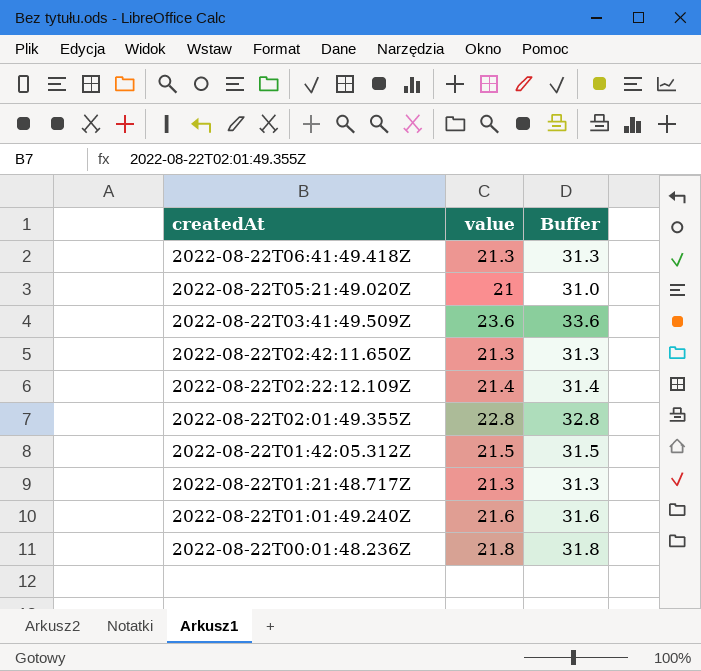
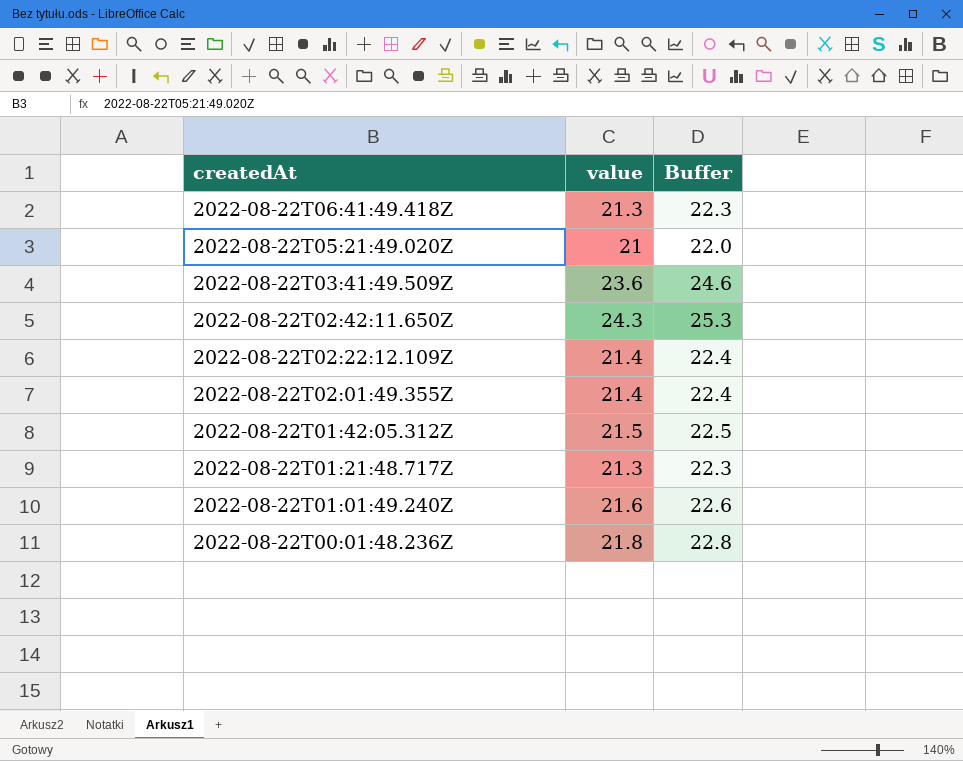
column Buffer | formula: [value] + 10 -> [value] + 1
2022-08-22T02:42:11.650Z | value: 21.3 -> 24.3
2022-08-22T02:01:49.355Z | value: 22.8 -> 21.4

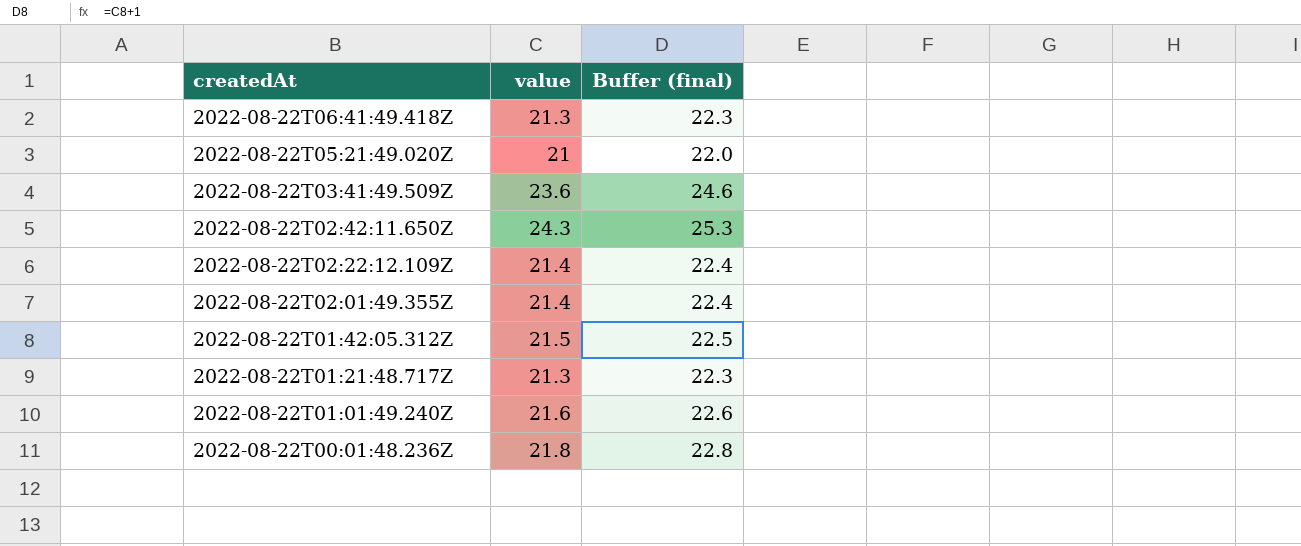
column name: Buffer -> Buffer (final)

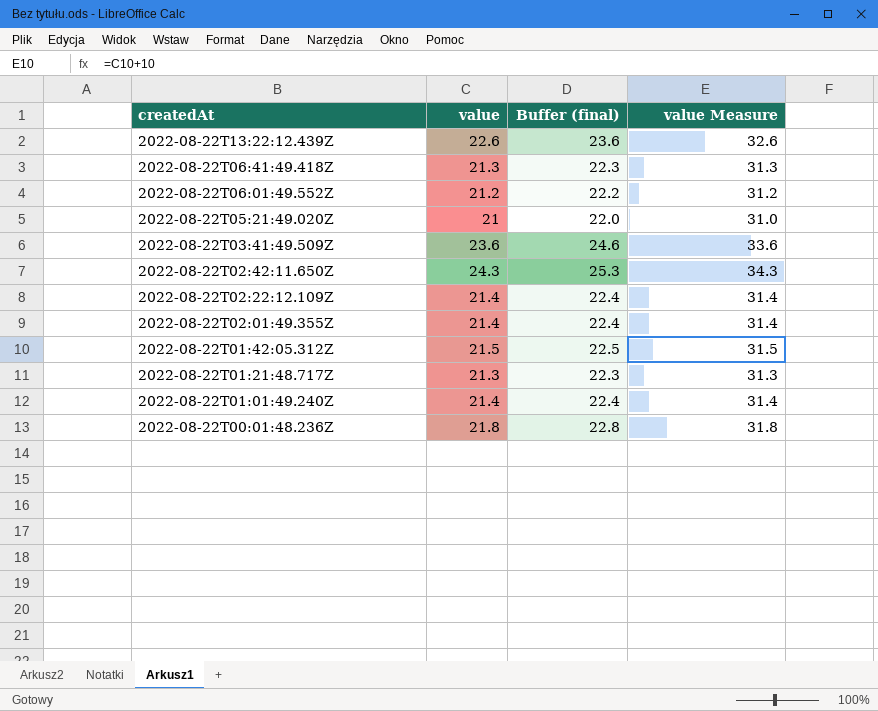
column value Measure | formula: none -> [value] + 10
row 2022-08-22T13:22:12.439Z: none -> 22.6 | 23.6 | 32.6
row 2022-08-22T06:01:49.552Z: none -> 21.2 | 22.2 | 31.2
2022-08-22T01:01:49.240Z | value: 21.6 -> 21.4
2022-08-22T01:01:49.240Z | Buffer (final): 22.6 -> 22.4

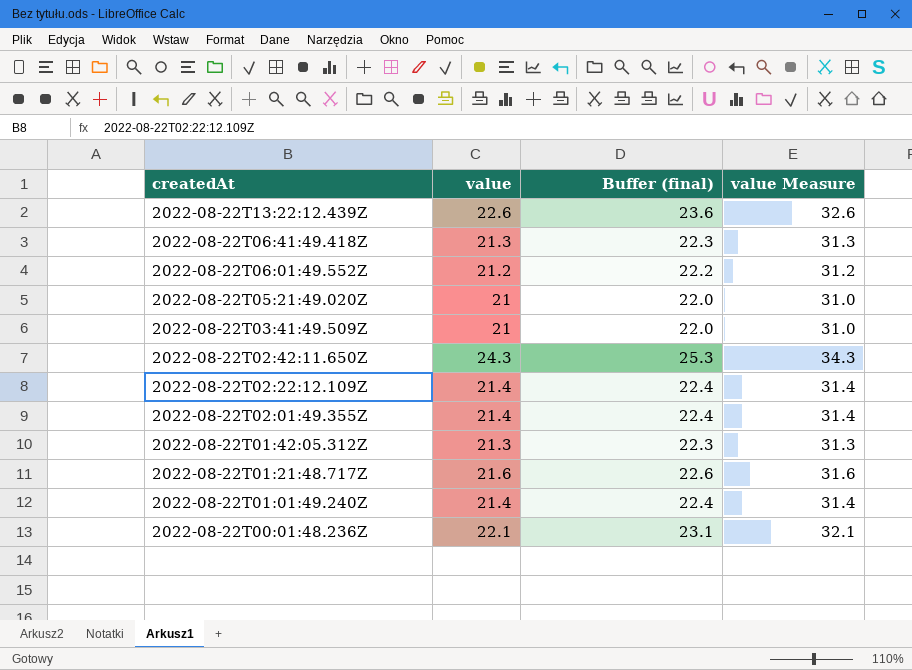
2022-08-22T03:41:49.509Z | value: 23.6 -> 21
2022-08-22T03:41:49.509Z | Buffer (final): 24.6 -> 22.0
2022-08-22T03:41:49.509Z | value Measure: 33.6 -> 31.0
2022-08-22T01:42:05.312Z | value: 21.5 -> 21.3
2022-08-22T01:42:05.312Z | Buffer (final): 22.5 -> 22.3
2022-08-22T01:42:05.312Z | value Measure: 31.5 -> 31.3
2022-08-22T01:21:48.717Z | value: 21.3 -> 21.6
2022-08-22T01:21:48.717Z | Buffer (final): 22.3 -> 22.6
2022-08-22T01:21:48.717Z | value Measure: 31.3 -> 31.6
2022-08-22T00:01:48.236Z | value: 21.8 -> 22.1
2022-08-22T00:01:48.236Z | Buffer (final): 22.8 -> 23.1
2022-08-22T00:01:48.236Z | value Measure: 31.8 -> 32.1

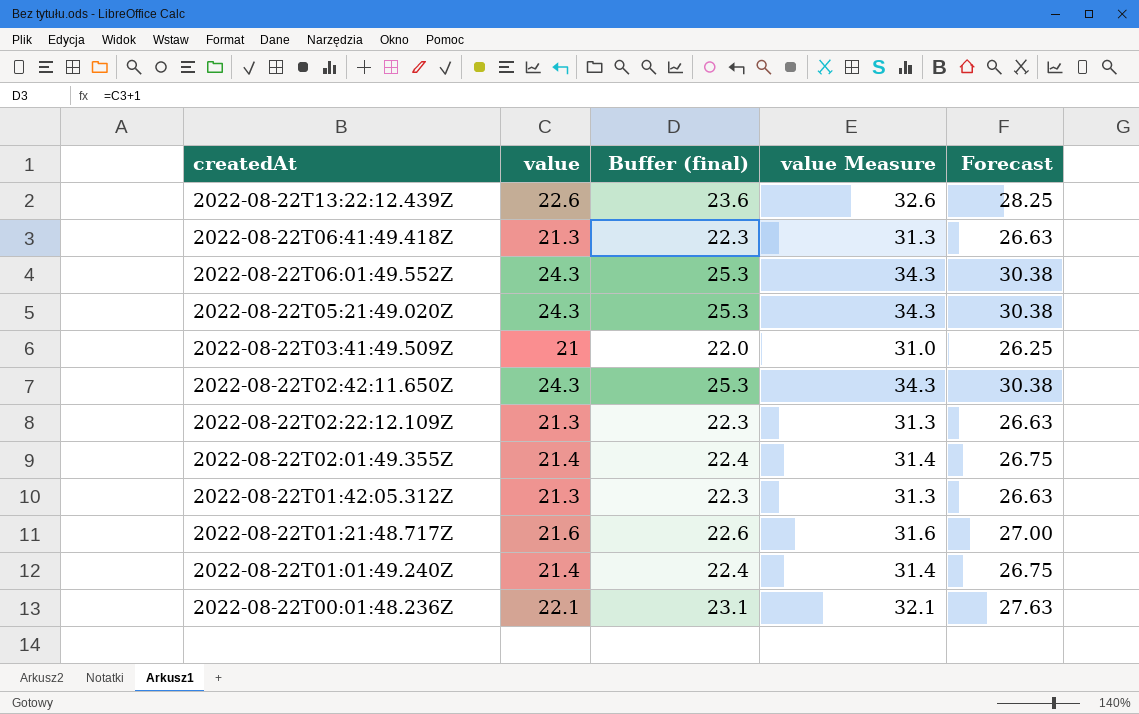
column Forecast | formula: none -> [value] * 1.25
2022-08-22T06:01:49.552Z | value: 21.2 -> 24.3
2022-08-22T06:01:49.552Z | Buffer (final): 22.2 -> 25.3
2022-08-22T06:01:49.552Z | value Measure: 31.2 -> 34.3
2022-08-22T05:21:49.020Z | value: 21 -> 24.3
2022-08-22T05:21:49.020Z | Buffer (final): 22.0 -> 25.3
2022-08-22T05:21:49.020Z | value Measure: 31.0 -> 34.3
2022-08-22T02:22:12.109Z | value: 21.4 -> 21.3
2022-08-22T02:22:12.109Z | Buffer (final): 22.4 -> 22.3
2022-08-22T02:22:12.109Z | value Measure: 31.4 -> 31.3

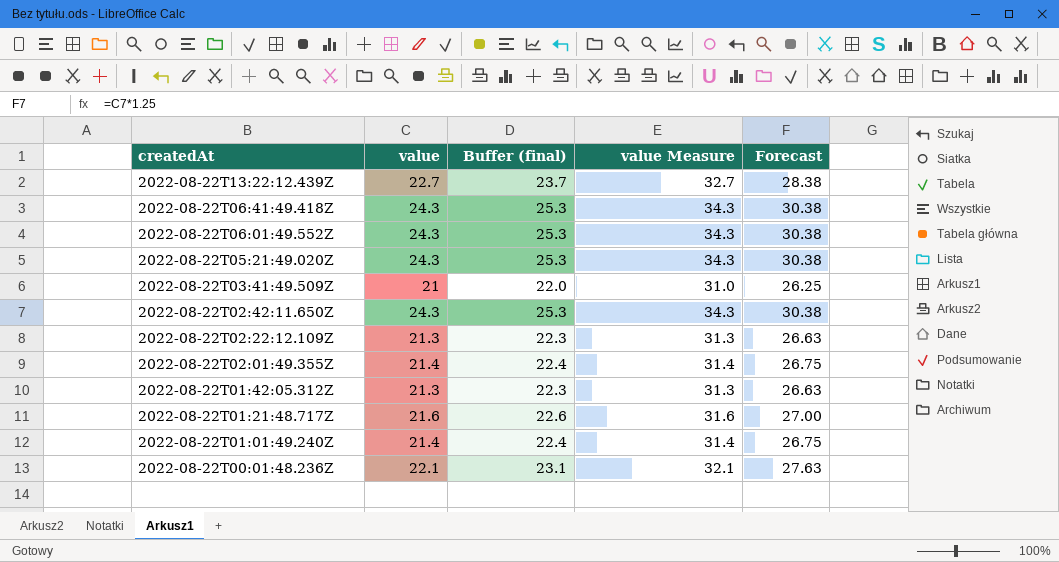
2022-08-22T13:22:12.439Z | value: 22.6 -> 22.7
2022-08-22T13:22:12.439Z | Buffer (final): 23.6 -> 23.7
2022-08-22T13:22:12.439Z | value Measure: 32.6 -> 32.7
2022-08-22T13:22:12.439Z | Forecast: 28.25 -> 28.38
2022-08-22T06:41:49.418Z | value: 21.3 -> 24.3
2022-08-22T06:41:49.418Z | Buffer (final): 22.3 -> 25.3
2022-08-22T06:41:49.418Z | value Measure: 31.3 -> 34.3
2022-08-22T06:41:49.418Z | Forecast: 26.63 -> 30.38

